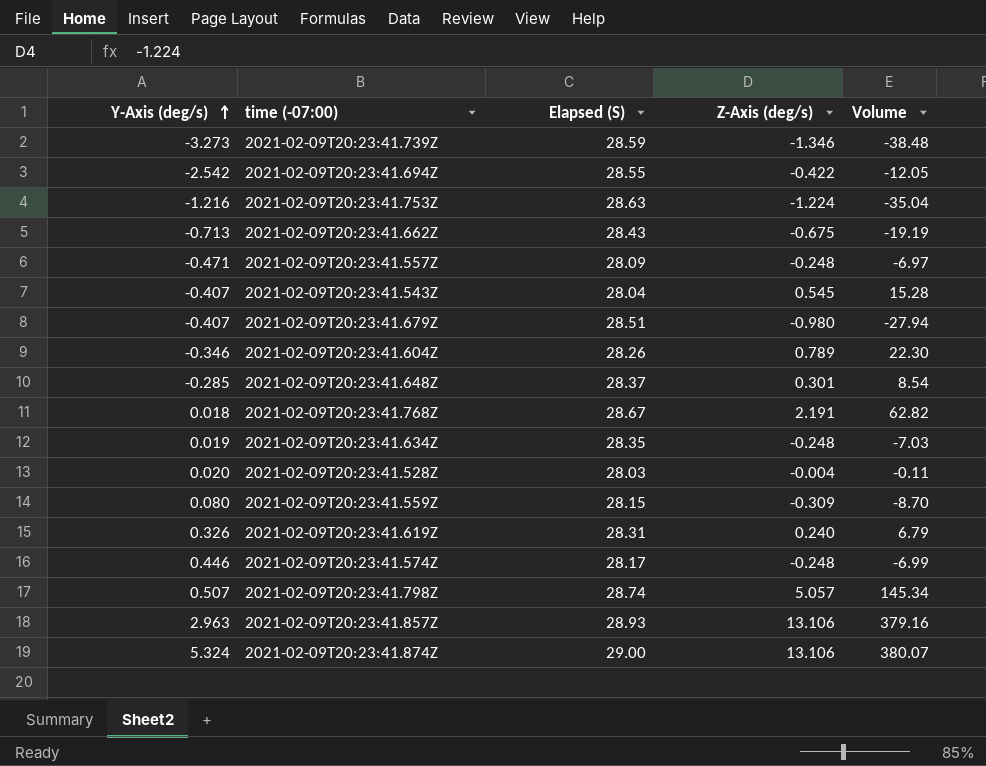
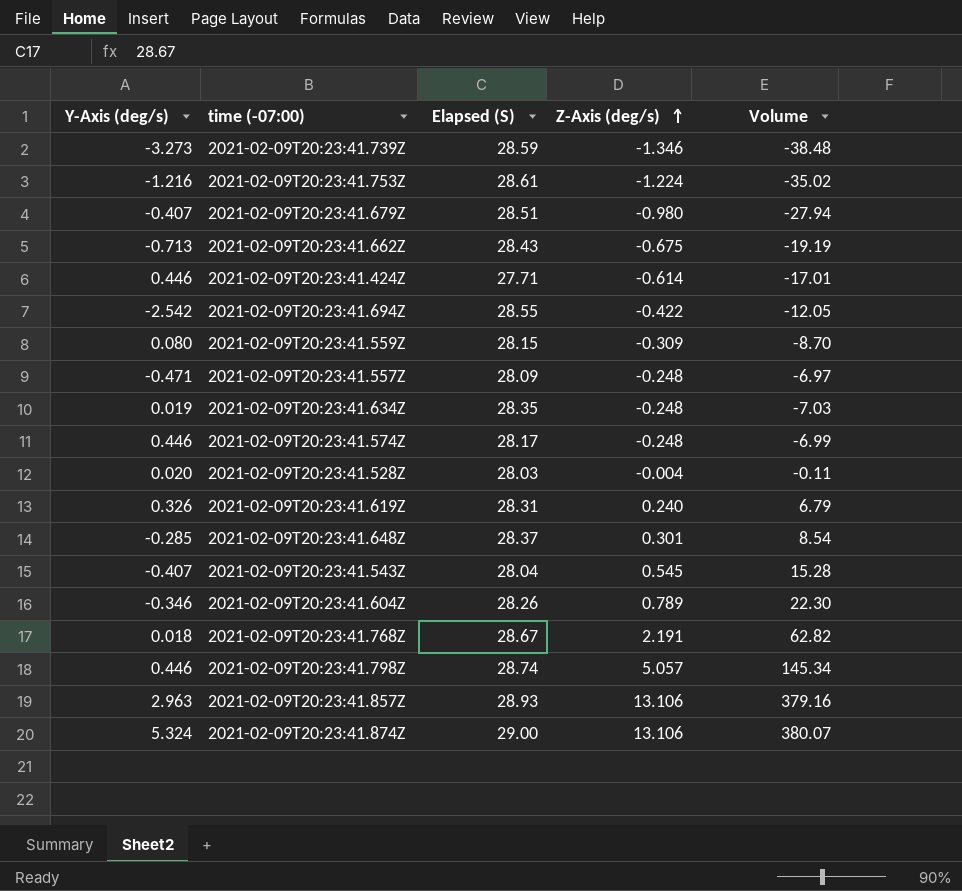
row order: Y-Axis (deg/s) ascending -> Z-Axis (deg/s) ascending
2021-02-09T20:23:41.753Z | Elapsed (S): 28.63 -> 28.61
2021-02-09T20:23:41.753Z | Volume: -35.04 -> -35.02
row 2021-02-09T20:23:41.424Z: none -> 0.446 | 27.71 | -0.614 | -17.01
2021-02-09T20:23:41.798Z | Y-Axis (deg/s): 0.507 -> 0.446

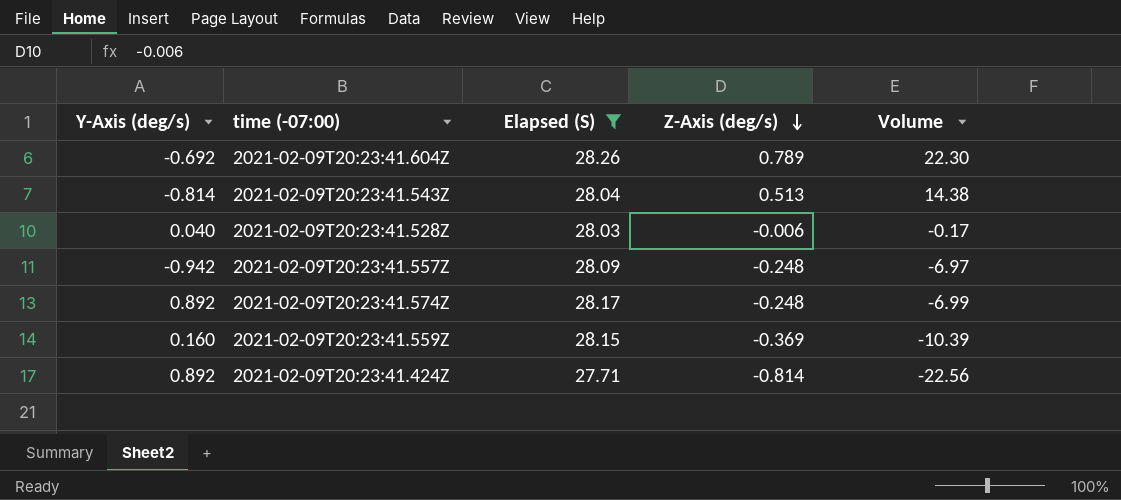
filter: none -> Elapsed (S) <= 28.26
row order: Z-Axis (deg/s) ascending -> Z-Axis (deg/s) descending
2021-02-09T20:23:41.604Z | Y-Axis (deg/s): -0.346 -> -0.692
2021-02-09T20:23:41.543Z | Y-Axis (deg/s): -0.407 -> -0.814
2021-02-09T20:23:41.543Z | Z-Axis (deg/s): 0.545 -> 0.513
2021-02-09T20:23:41.543Z | Volume: 15.28 -> 14.38
2021-02-09T20:23:41.528Z | Y-Axis (deg/s): 0.020 -> 0.040
2021-02-09T20:23:41.528Z | Z-Axis (deg/s): -0.004 -> -0.006
2021-02-09T20:23:41.528Z | Volume: -0.11 -> -0.17
2021-02-09T20:23:41.557Z | Y-Axis (deg/s): -0.471 -> -0.942
2021-02-09T20:23:41.574Z | Y-Axis (deg/s): 0.446 -> 0.892
2021-02-09T20:23:41.559Z | Y-Axis (deg/s): 0.080 -> 0.160
2021-02-09T20:23:41.559Z | Z-Axis (deg/s): -0.309 -> -0.369
2021-02-09T20:23:41.559Z | Volume: -8.70 -> -10.39
2021-02-09T20:23:41.424Z | Y-Axis (deg/s): 0.446 -> 0.892
2021-02-09T20:23:41.424Z | Z-Axis (deg/s): -0.614 -> -0.814
2021-02-09T20:23:41.424Z | Volume: -17.01 -> -22.56

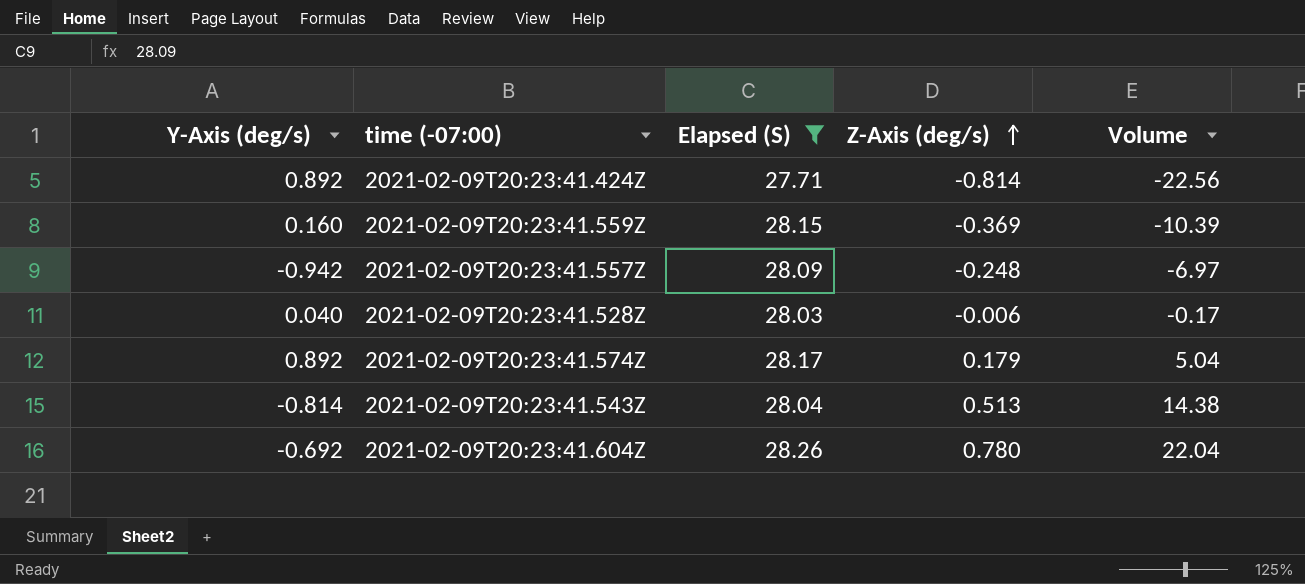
row order: Z-Axis (deg/s) descending -> Z-Axis (deg/s) ascending
2021-02-09T20:23:41.574Z | Z-Axis (deg/s): -0.248 -> 0.179
2021-02-09T20:23:41.574Z | Volume: -6.99 -> 5.04
2021-02-09T20:23:41.604Z | Z-Axis (deg/s): 0.789 -> 0.780
2021-02-09T20:23:41.604Z | Volume: 22.30 -> 22.04

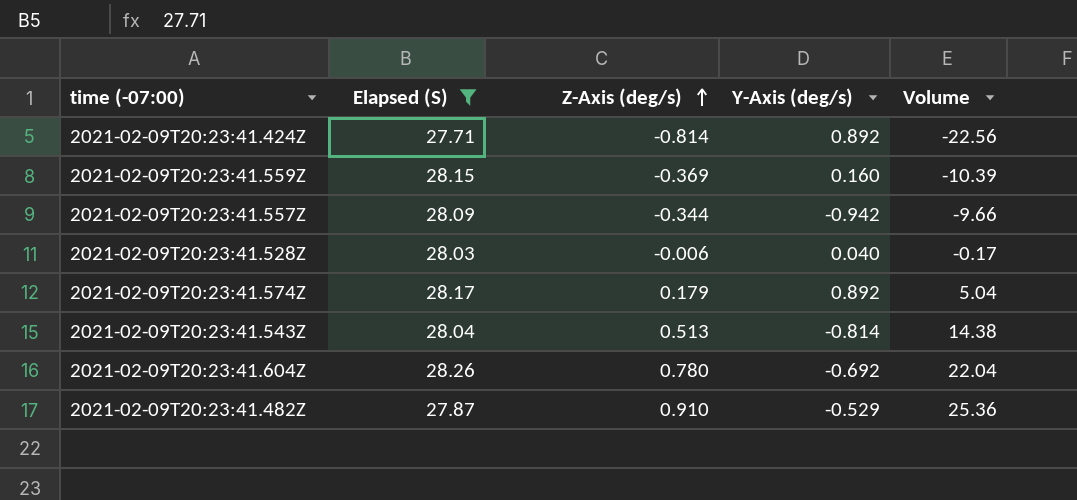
column Y-Axis (deg/s) | position: 1 -> 4
2021-02-09T20:23:41.557Z | Z-Axis (deg/s): -0.248 -> -0.344
2021-02-09T20:23:41.557Z | Volume: -6.97 -> -9.66
row 2021-02-09T20:23:41.482Z: none -> 27.87 | 0.910 | -0.529 | 25.36

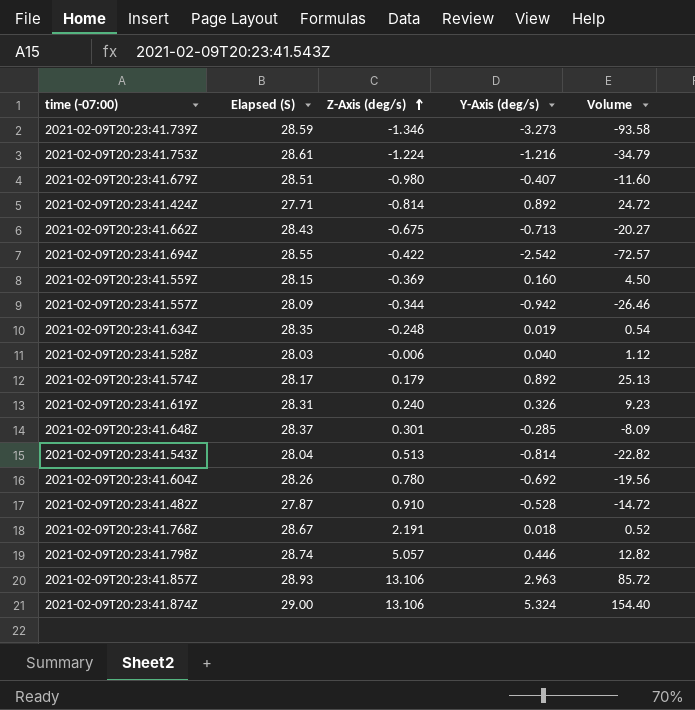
filter: Elapsed (S) <= 28.26 -> none
column Volume | formula: [Elapsed (S)] * [Z-Axis (deg/s)] -> [Elapsed (S)] * [Y-Axis (deg/s)]
2021-02-09T20:23:41.482Z | Y-Axis (deg/s): -0.529 -> -0.528

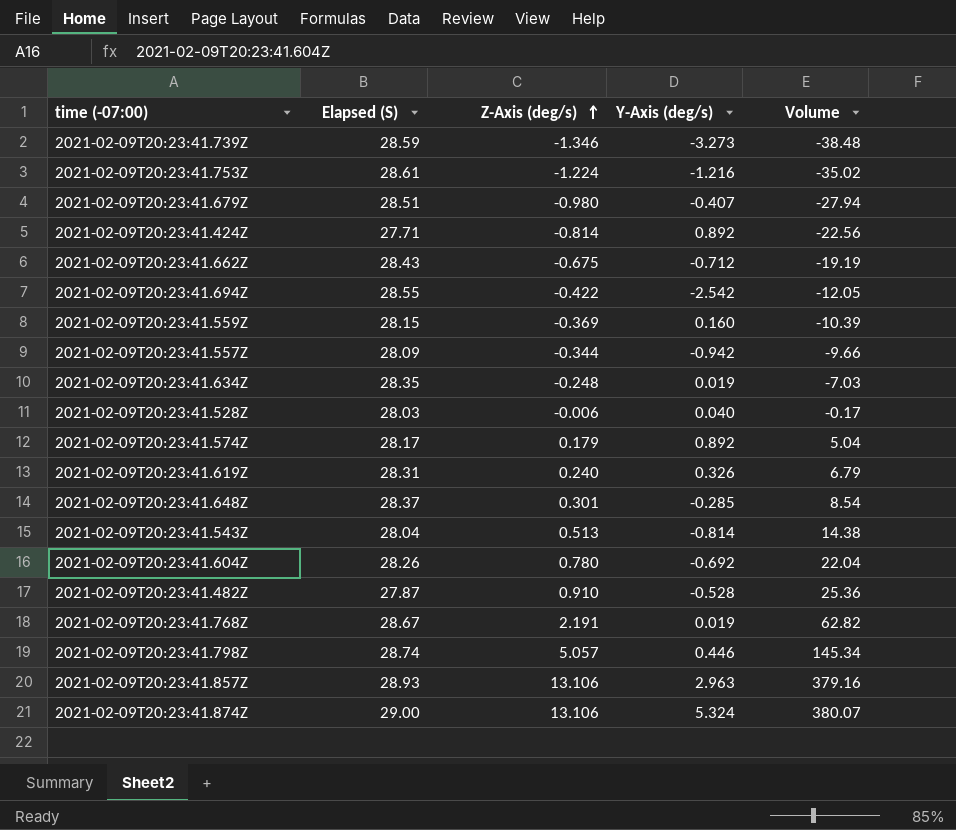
column Volume | formula: [Elapsed (S)] * [Y-Axis (deg/s)] -> [Elapsed (S)] * [Z-Axis (deg/s)]
2021-02-09T20:23:41.662Z | Y-Axis (deg/s): -0.713 -> -0.712
2021-02-09T20:23:41.768Z | Y-Axis (deg/s): 0.018 -> 0.019

